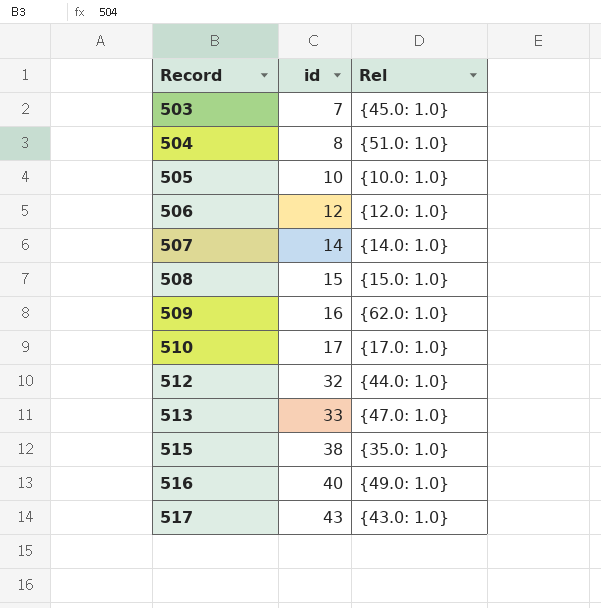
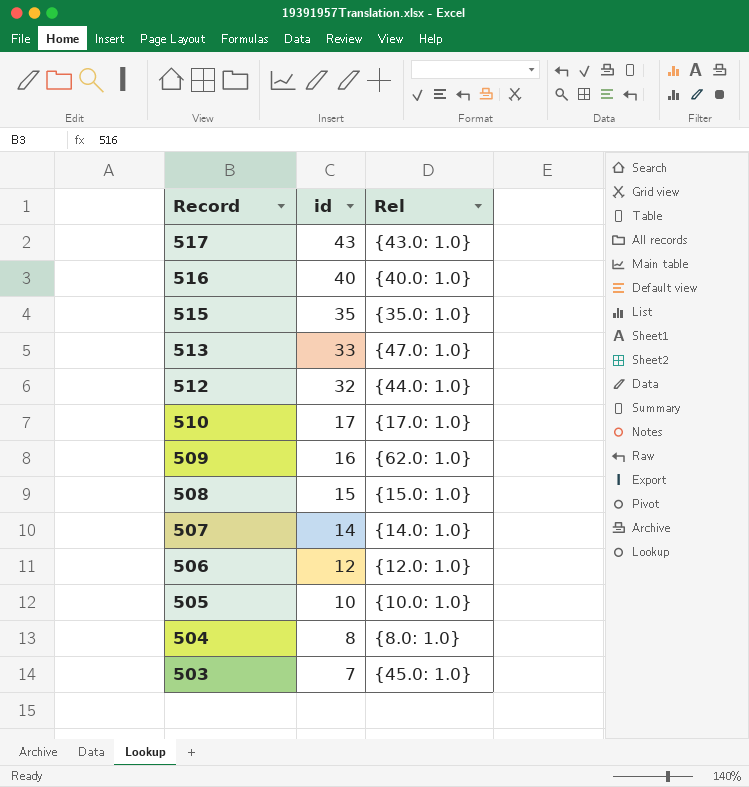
row order: Record ascending -> Record descending
516 | Rel: {49.0: 1.0} -> {40.0: 1.0}
515 | id: 38 -> 35
504 | Rel: {51.0: 1.0} -> {8.0: 1.0}

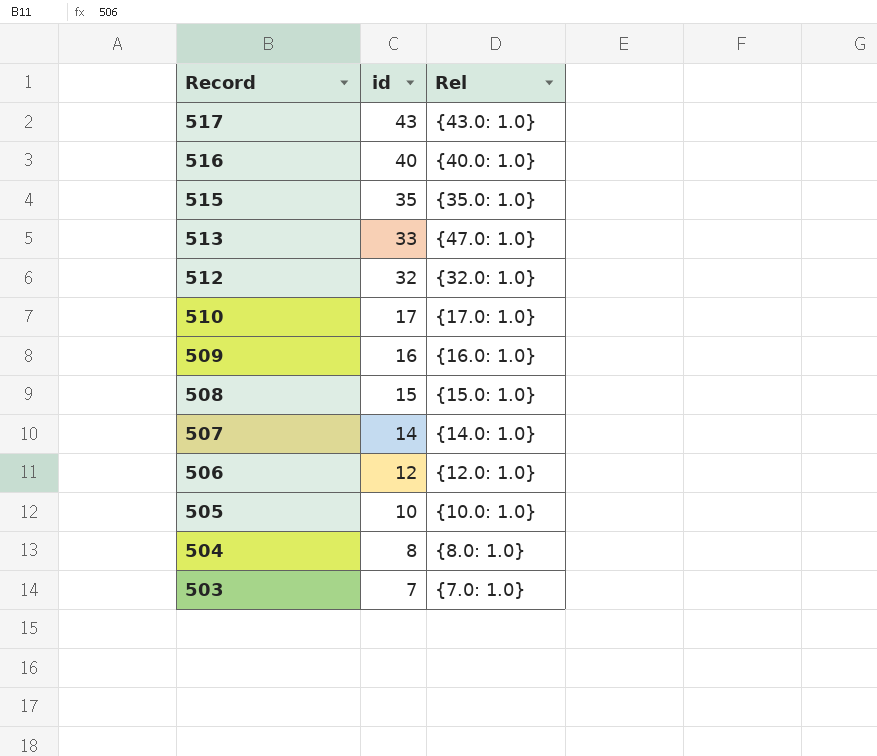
512 | Rel: {44.0: 1.0} -> {32.0: 1.0}
509 | Rel: {62.0: 1.0} -> {16.0: 1.0}
503 | Rel: {45.0: 1.0} -> {7.0: 1.0}

